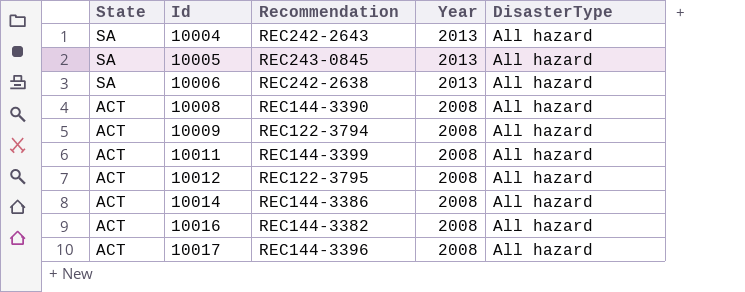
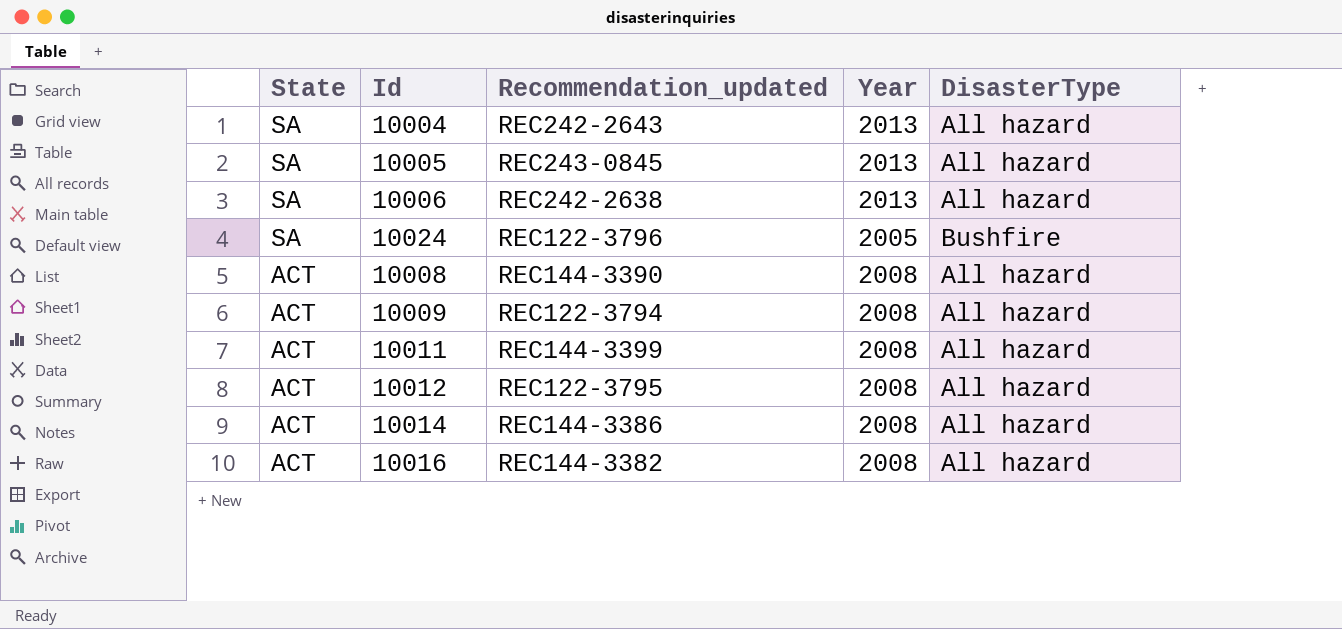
column name: Recommendation -> Recommendation_updated
row 10017: ACT | REC144-3396 | 2008 | All hazard -> none
row 10024: none -> SA | REC122-3796 | 2005 | Bushfire

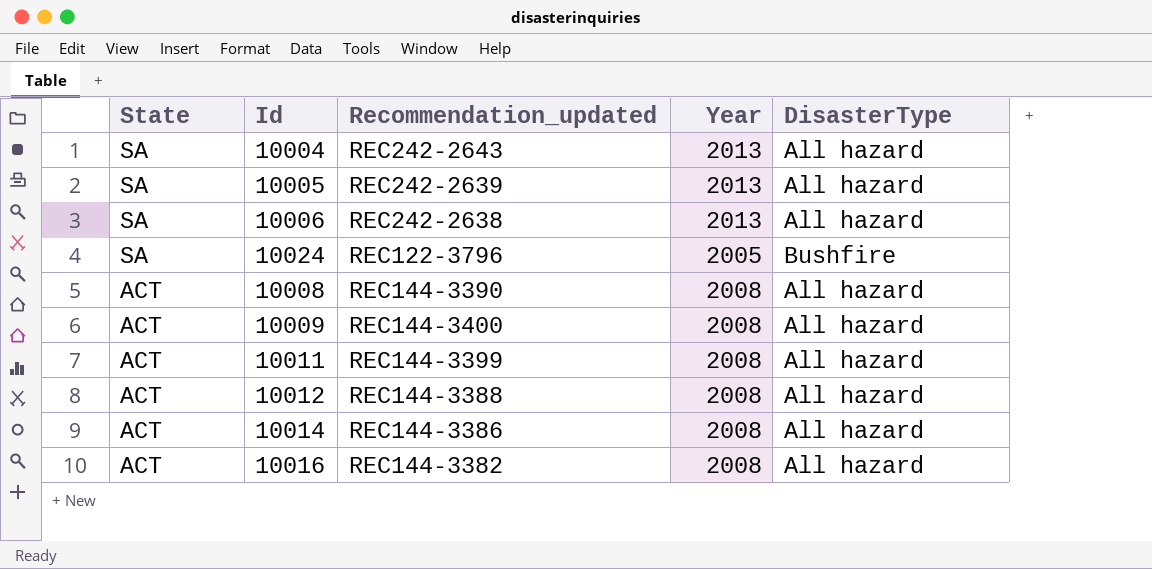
10005 | Recommendation_updated: REC243-0845 -> REC242-2639
10009 | Recommendation_updated: REC122-3794 -> REC144-3400
10012 | Recommendation_updated: REC122-3795 -> REC144-3388

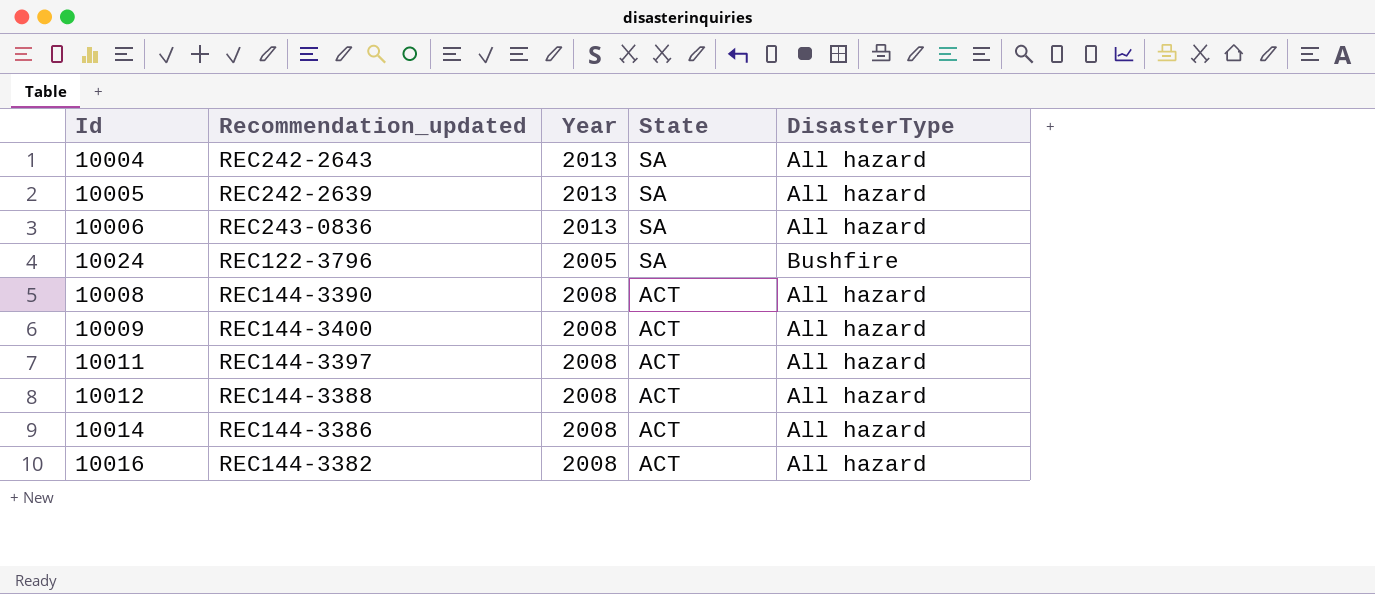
column State | position: 1 -> 4
10006 | Recommendation_updated: REC242-2638 -> REC243-0836
10011 | Recommendation_updated: REC144-3399 -> REC144-3397

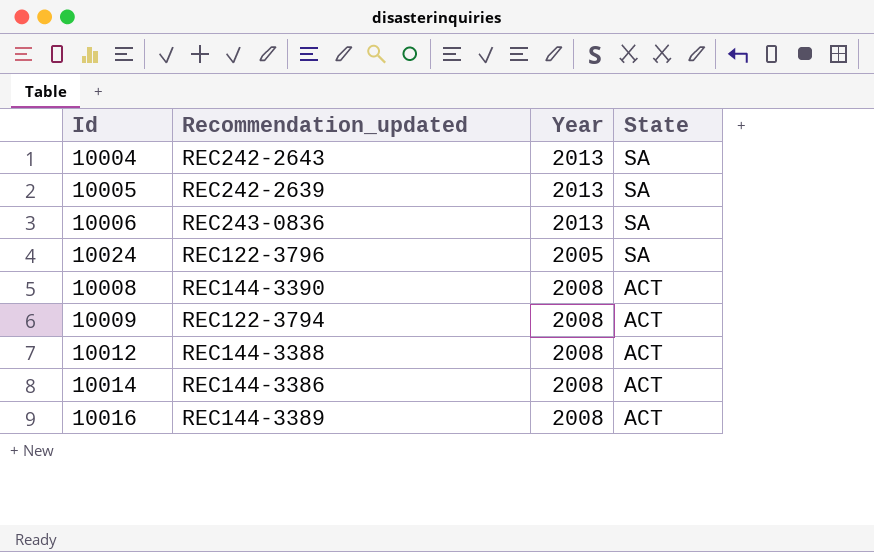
column DisasterType | position: 5 -> none
row 10011: REC144-3397 | 2008 | ACT | All hazard -> none
10009 | Recommendation_updated: REC144-3400 -> REC122-3794
10016 | Recommendation_updated: REC144-3382 -> REC144-3389

